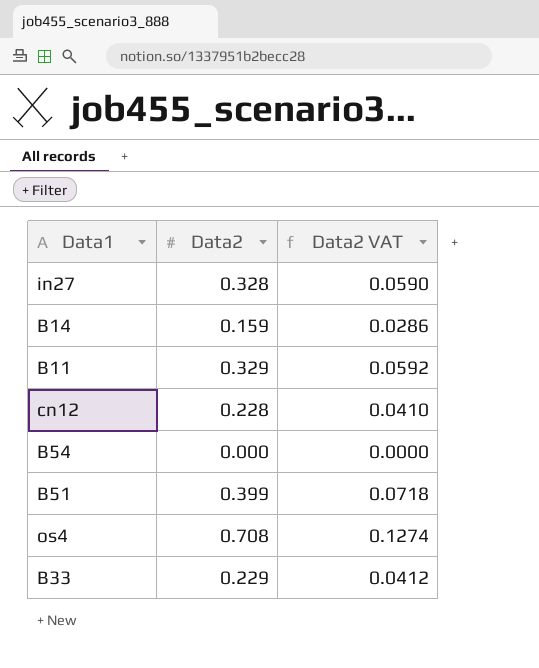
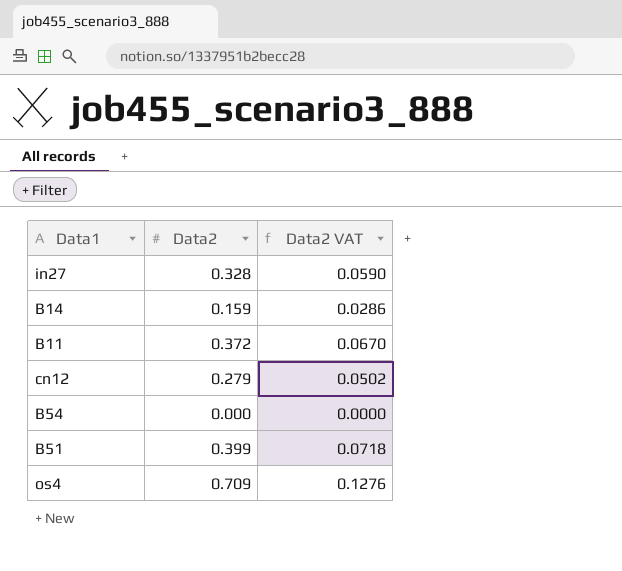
row B33: 0.229 | 0.0412 -> none
B11 | Data2: 0.329 -> 0.372
B11 | Data2 VAT: 0.0592 -> 0.0670
cn12 | Data2: 0.228 -> 0.279
cn12 | Data2 VAT: 0.0410 -> 0.0502
os4 | Data2: 0.708 -> 0.709
os4 | Data2 VAT: 0.1274 -> 0.1276

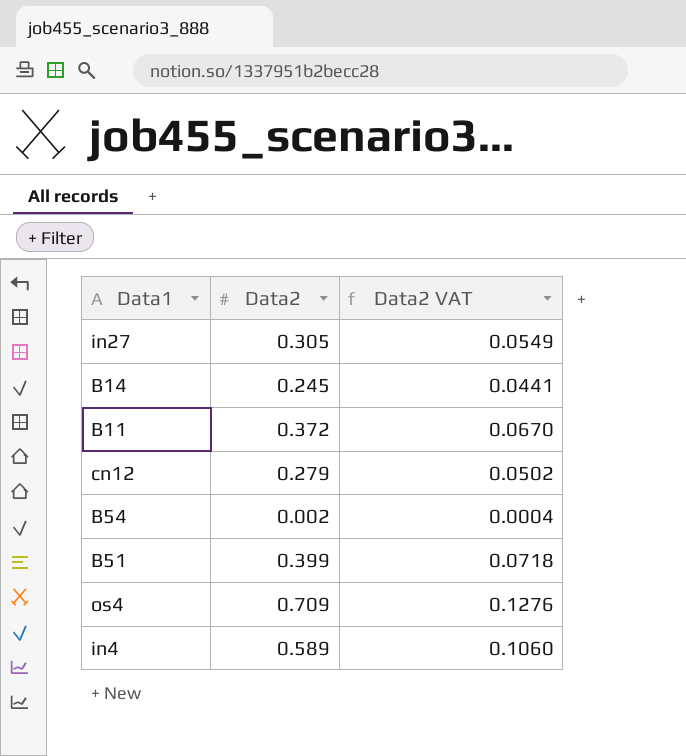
in27 | Data2: 0.328 -> 0.305
in27 | Data2 VAT: 0.0590 -> 0.0549
B14 | Data2: 0.159 -> 0.245
B14 | Data2 VAT: 0.0286 -> 0.0441
B54 | Data2: 0.000 -> 0.002
B54 | Data2 VAT: 0.0000 -> 0.0004
row in4: none -> 0.589 | 0.1060

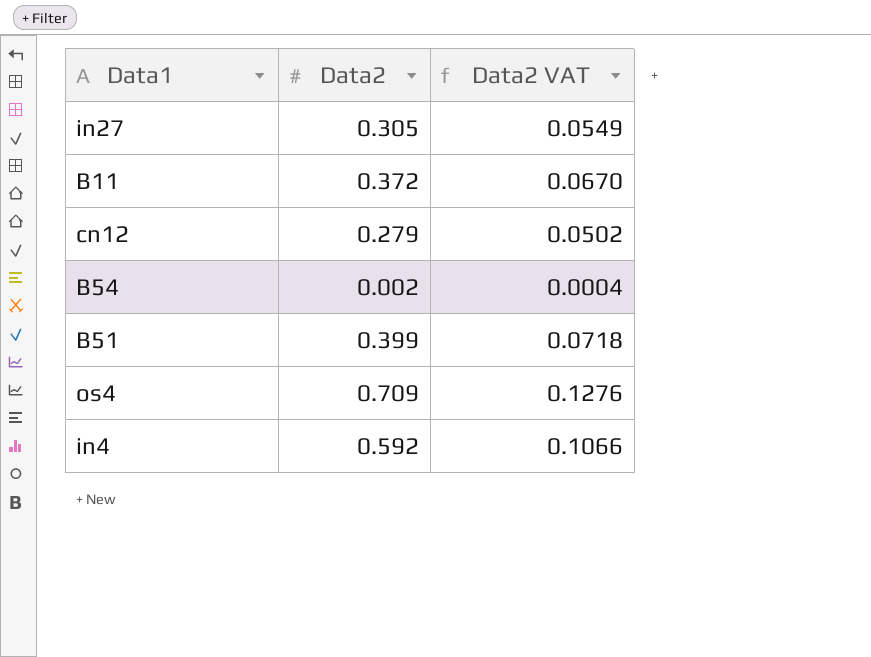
row B14: 0.245 | 0.0441 -> none
in4 | Data2: 0.589 -> 0.592
in4 | Data2 VAT: 0.1060 -> 0.1066

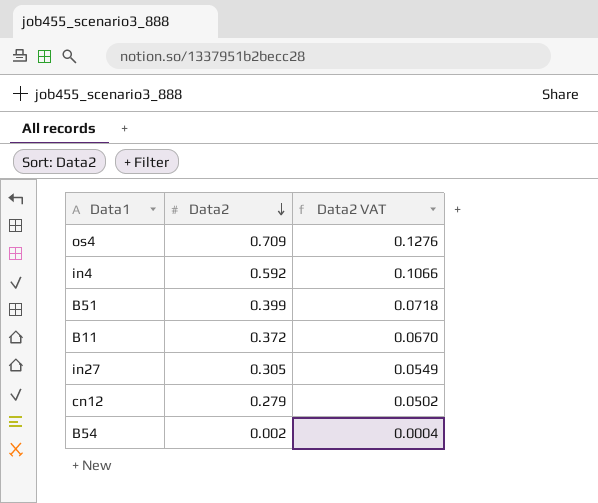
row order: none -> Data2 descending

